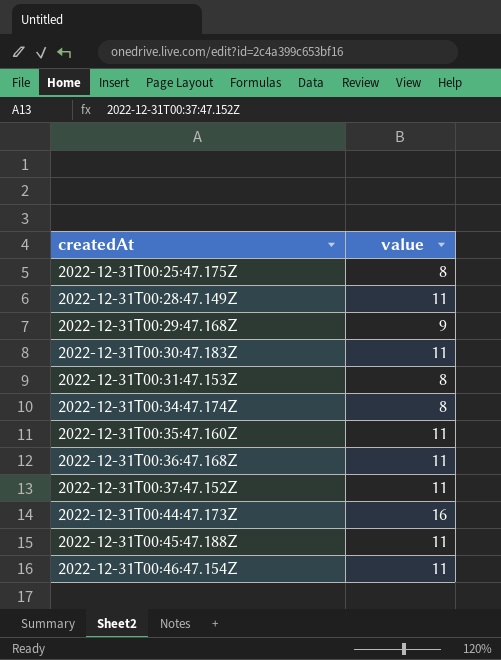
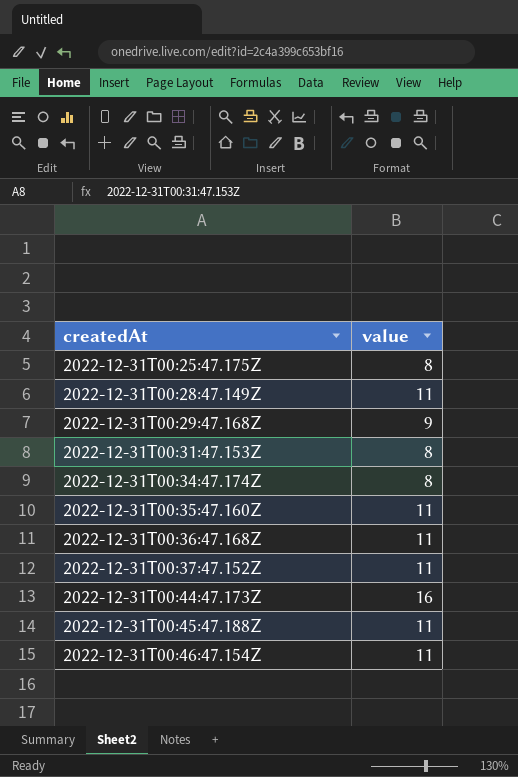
row 2022-12-31T00:30:47.183Z: 11 -> none

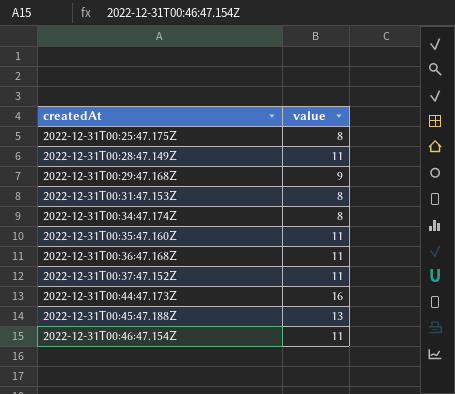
2022-12-31T00:45:47.188Z | value: 11 -> 13

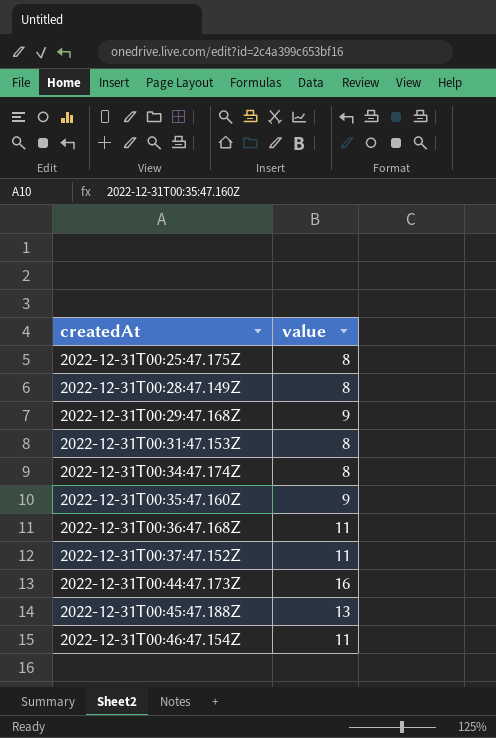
2022-12-31T00:28:47.149Z | value: 11 -> 8
2022-12-31T00:35:47.160Z | value: 11 -> 9

